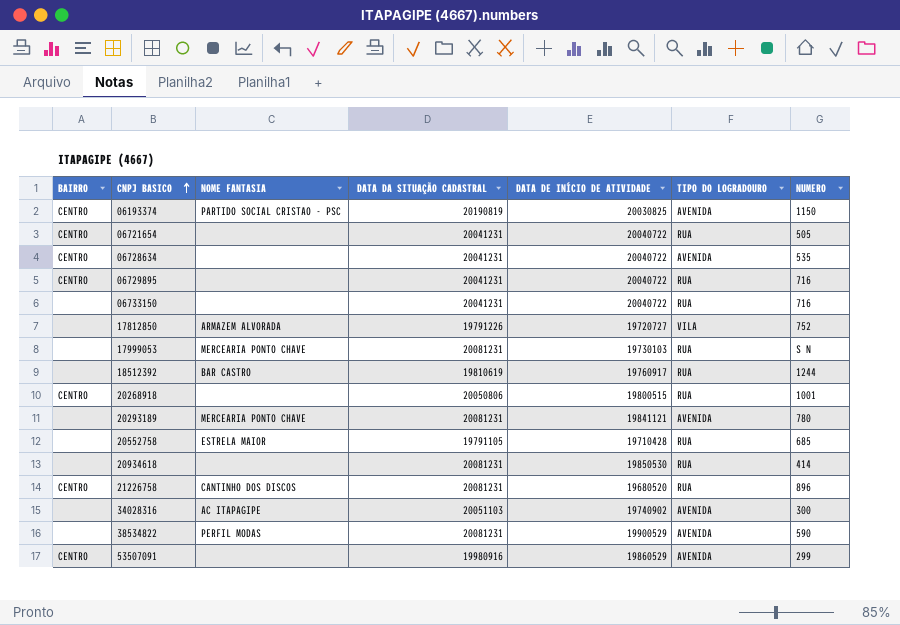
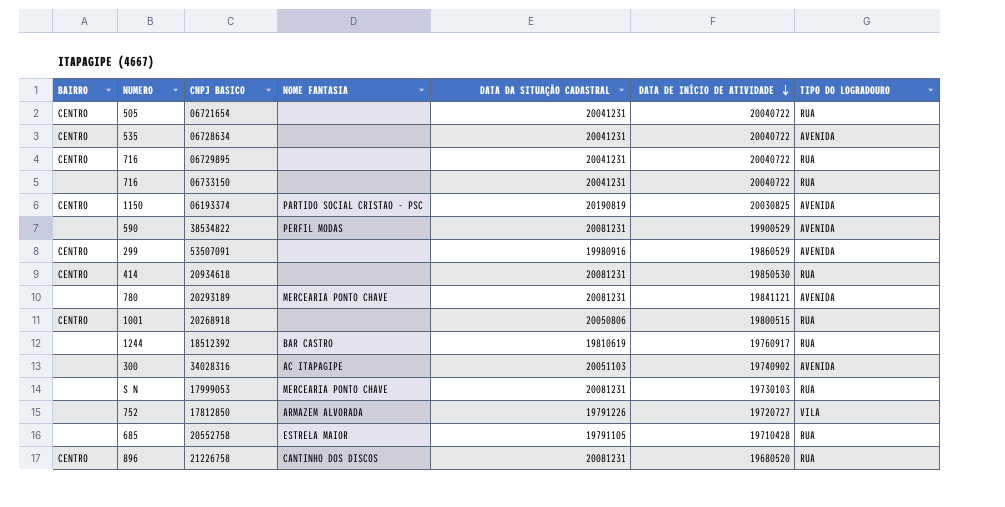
row order: CNPJ BASICO ascending -> DATA DE INÍCIO DE ATIVIDADE descending
column NUMERO | position: 7 -> 2
20934618 | BAIRRO: none -> CENTRO

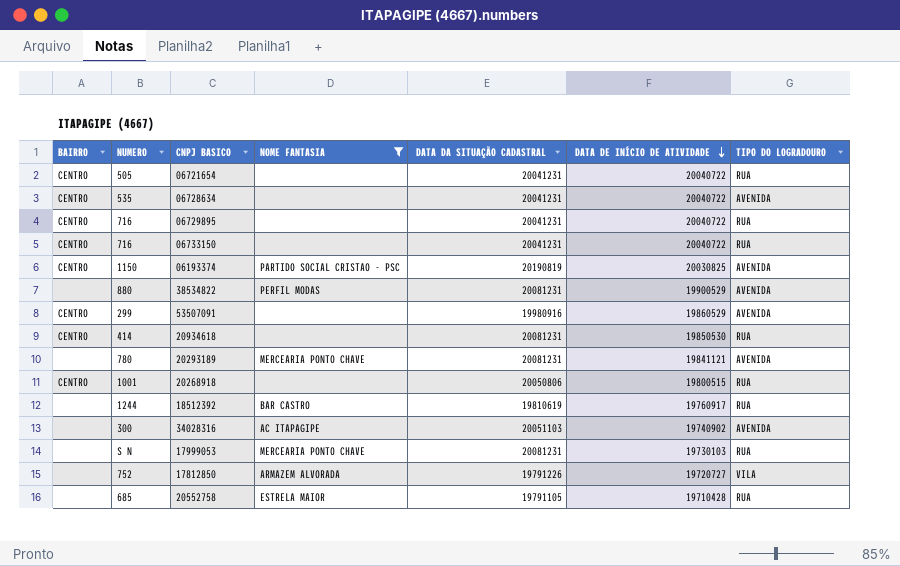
filter: none -> NOME FANTASIA != CANTINHO DOS DISCOS
06733150 | BAIRRO: none -> CENTRO
38534822 | NUMERO: 590 -> 880

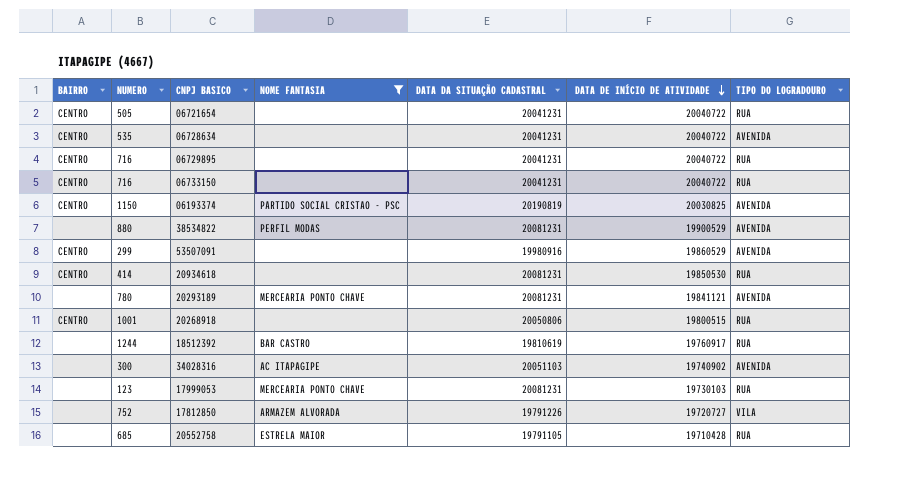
17999053 | NUMERO: S N -> 123

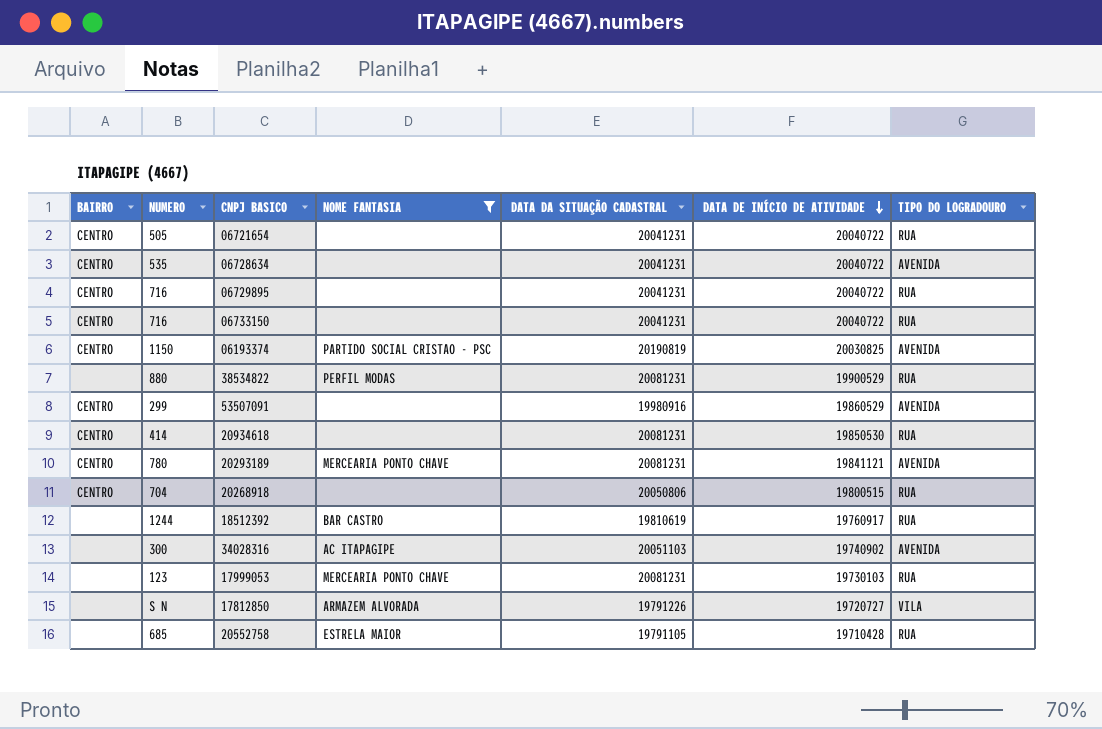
38534822 | TIPO DO LOGRADOURO: AVENIDA -> RUA
20293189 | BAIRRO: none -> CENTRO
20268918 | NUMERO: 1001 -> 704
17812850 | NUMERO: 752 -> S N

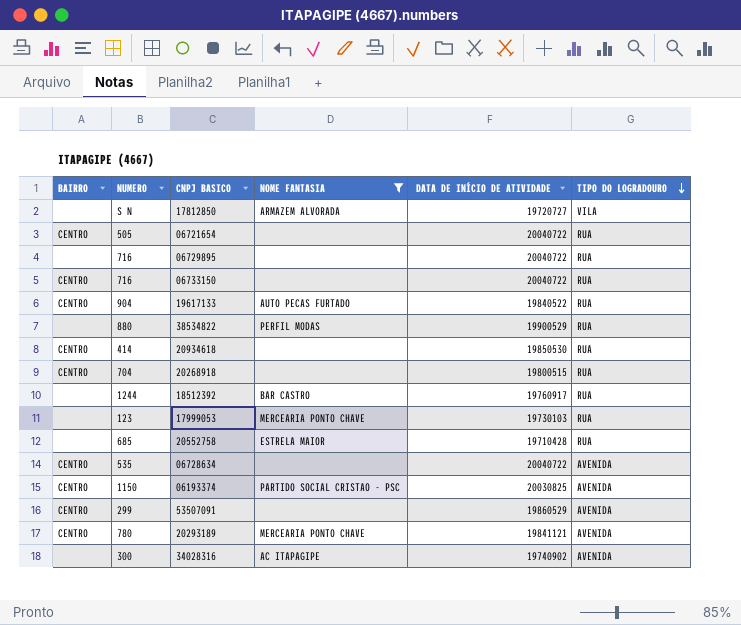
row order: DATA DE INÍCIO DE ATIVIDADE descending -> TIPO DO LOGRADOURO descending
column DATA DA SITUAÇÃO CADASTRAL | position: 5 -> none
06729895 | BAIRRO: CENTRO -> none
row 19617133: none -> CENTRO | 904 | AUTO PECAS FURTADO | 19840522 | RUA

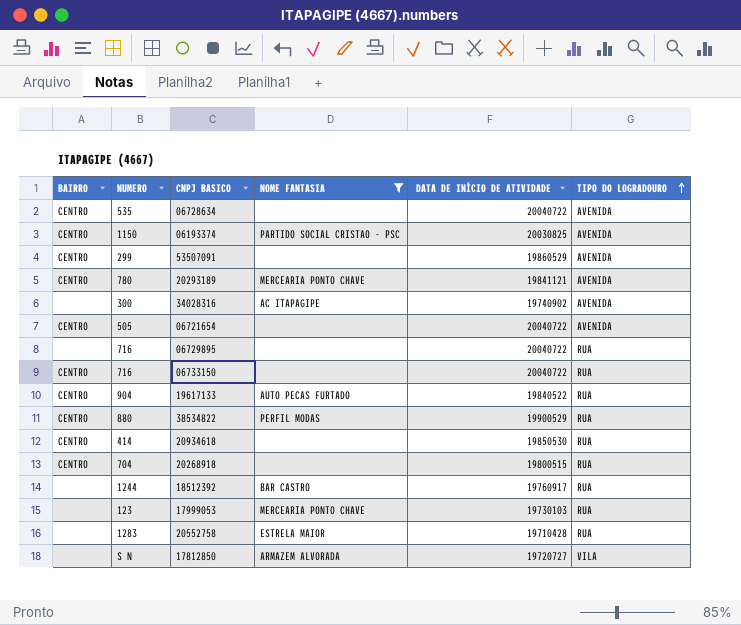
row order: TIPO DO LOGRADOURO descending -> TIPO DO LOGRADOURO ascending
06721654 | TIPO DO LOGRADOURO: RUA -> AVENIDA
38534822 | BAIRRO: none -> CENTRO
20552758 | NUMERO: 685 -> 1283

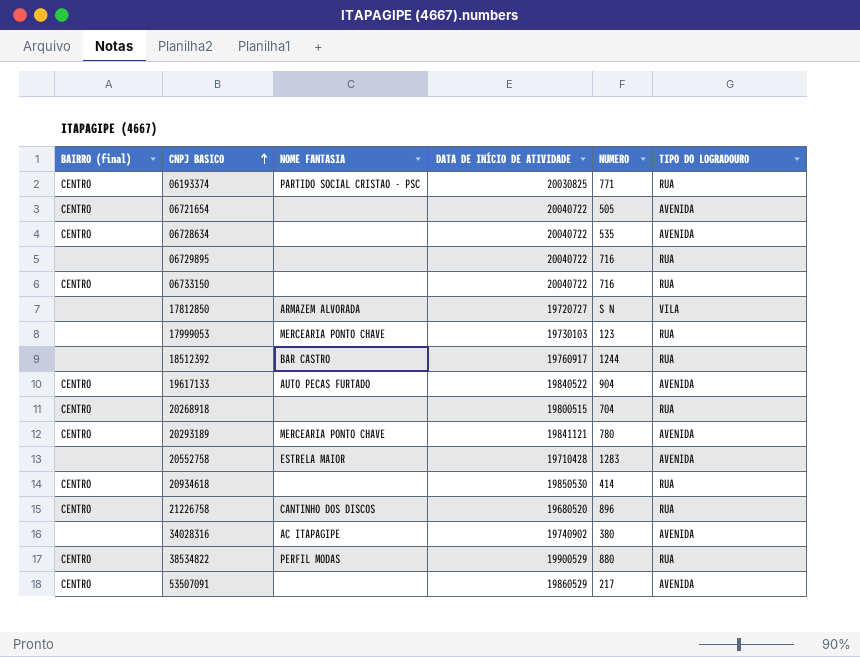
filter: NOME FANTASIA != CANTINHO DOS DISCOS -> none
row order: TIPO DO LOGRADOURO ascending -> CNPJ BASICO ascending
column name: BAIRRO -> BAIRRO (final)
column NUMERO | position: 2 -> 5
06193374 | NUMERO: 1150 -> 771
06193374 | TIPO DO LOGRADOURO: AVENIDA -> RUA
19617133 | TIPO DO LOGRADOURO: RUA -> AVENIDA
20552758 | TIPO DO LOGRADOURO: RUA -> AVENIDA
34028316 | NUMERO: 300 -> 380
53507091 | NUMERO: 299 -> 217

